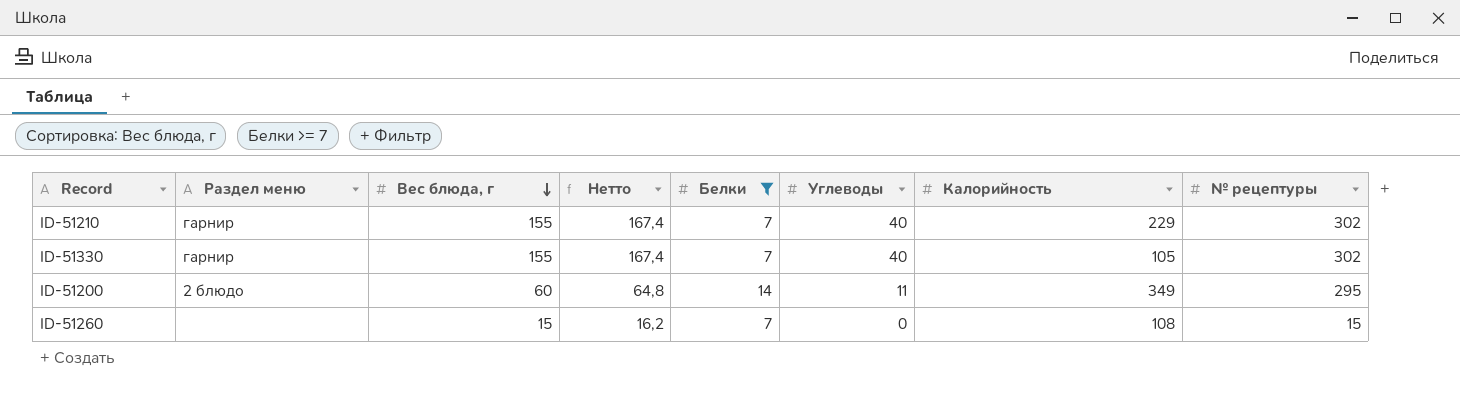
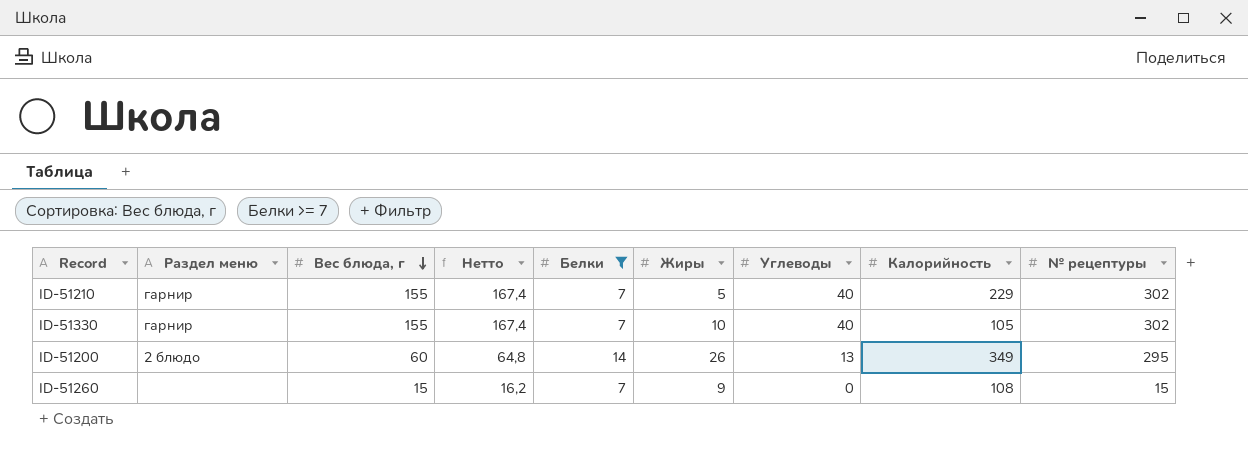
column Жиры | position: none -> 6
ID-51200 | Углеводы: 11 -> 13

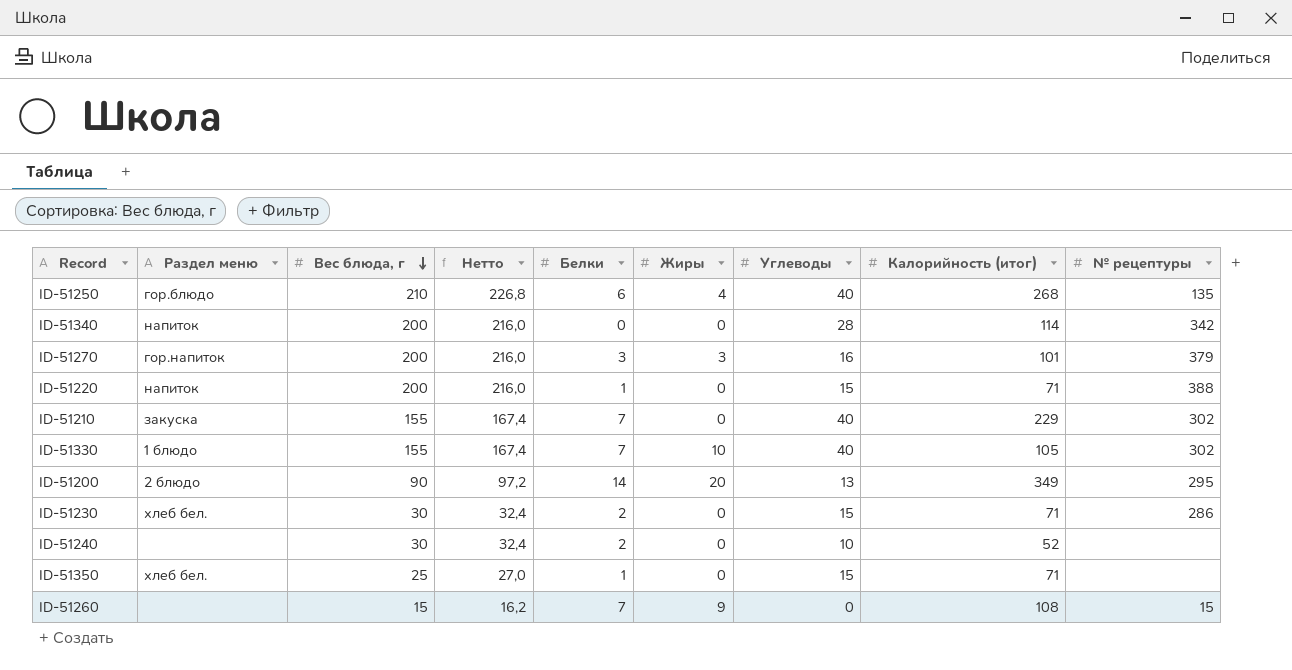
filter: Белки >= 7 -> none
column name: Калорийность -> Калорийность (итог)
ID-51210 | Раздел меню: гарнир -> закуска
ID-51210 | Жиры: 5 -> 0
ID-51330 | Раздел меню: гарнир -> 1 блюдо
ID-51200 | Вес блюда, г: 60 -> 90
ID-51200 | Нетто: 64,8 -> 97,2
ID-51200 | Жиры: 26 -> 20

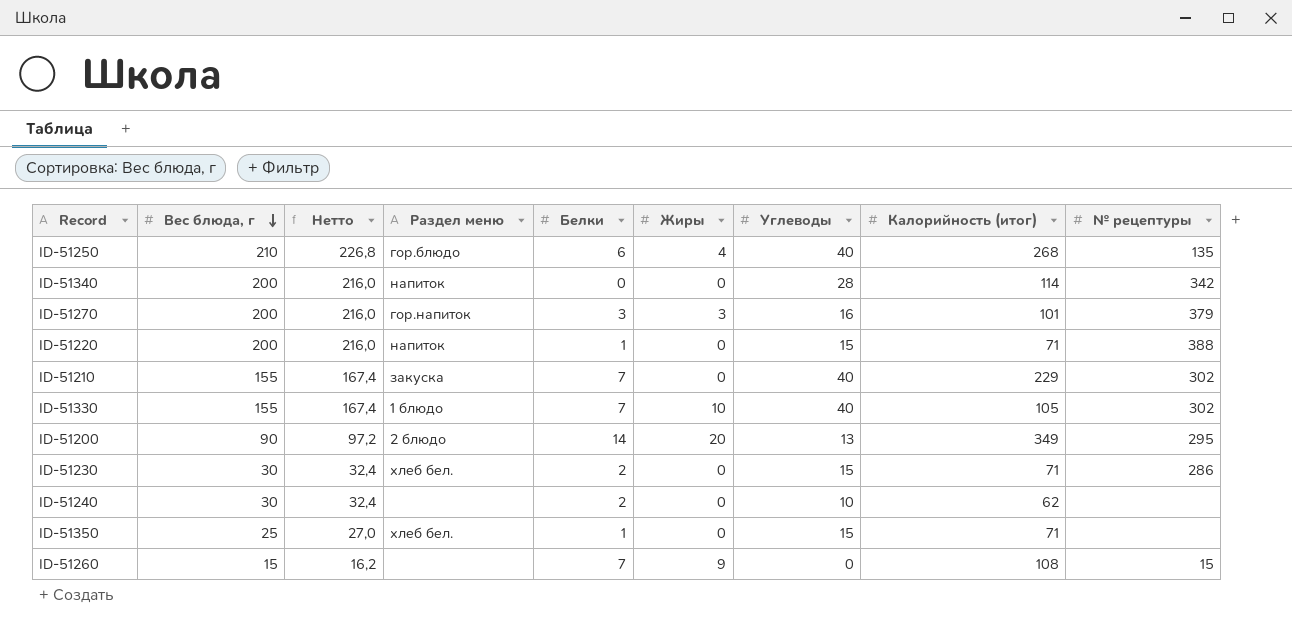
column Раздел меню | position: 2 -> 4
ID-51240 | Калорийность (итог): 52 -> 62

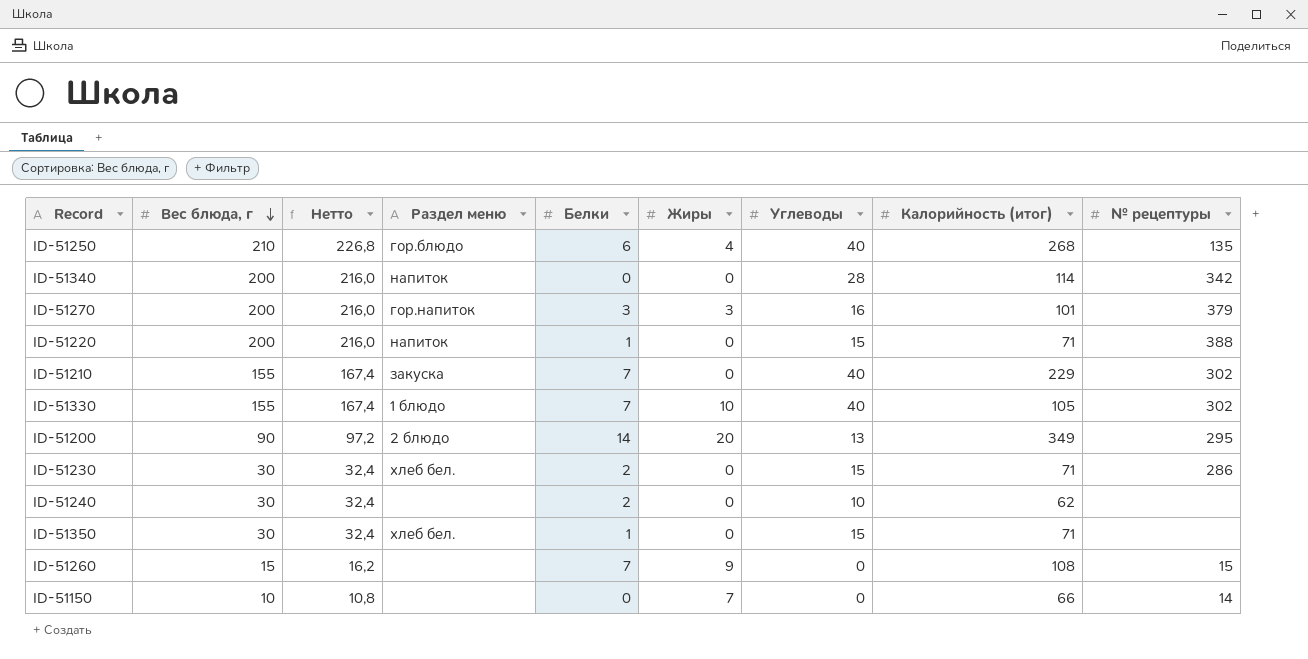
ID-51350 | Вес блюда, г: 25 -> 30
ID-51350 | Нетто: 27,0 -> 32,4
row ID-51150: none -> 10 | 10,8 | none | 0 | 7 | 0 | 66 | 14

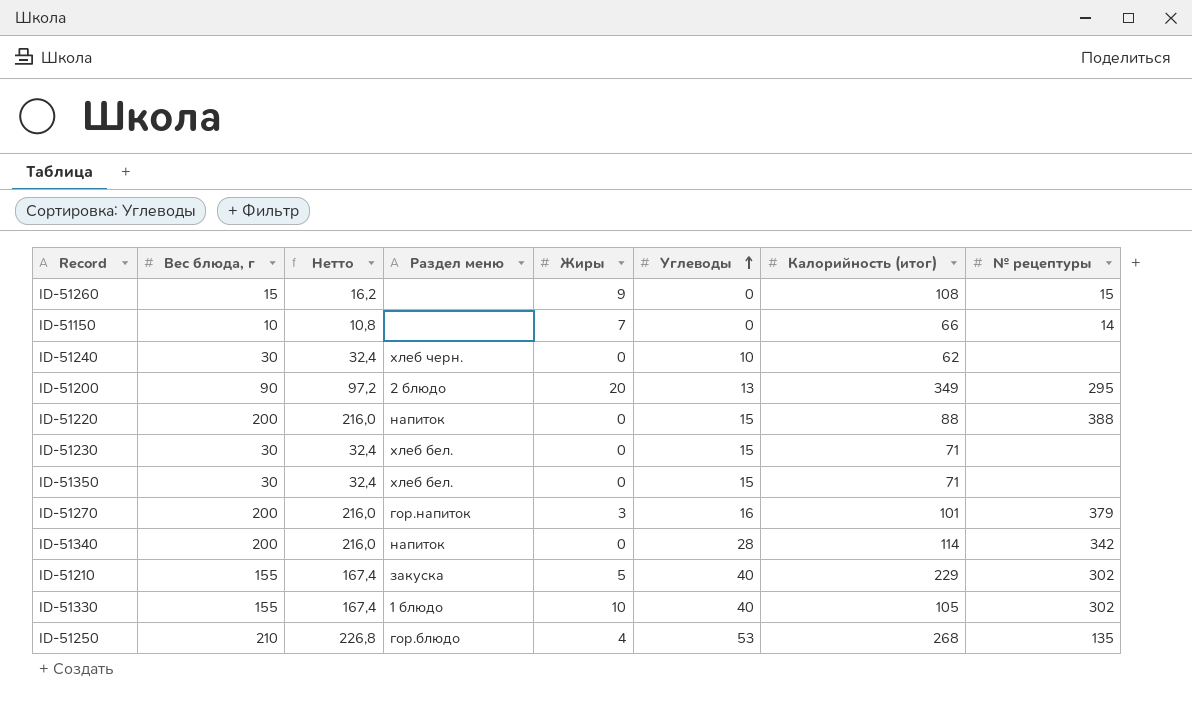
row order: Вес блюда, г descending -> Углеводы ascending
column Белки | position: 5 -> none
ID-51240 | Раздел меню: none -> хлеб черн.
ID-51220 | Калорийность (итог): 71 -> 88
ID-51230 | № рецептуры: 286 -> none
ID-51210 | Жиры: 0 -> 5
ID-51250 | Углеводы: 40 -> 53

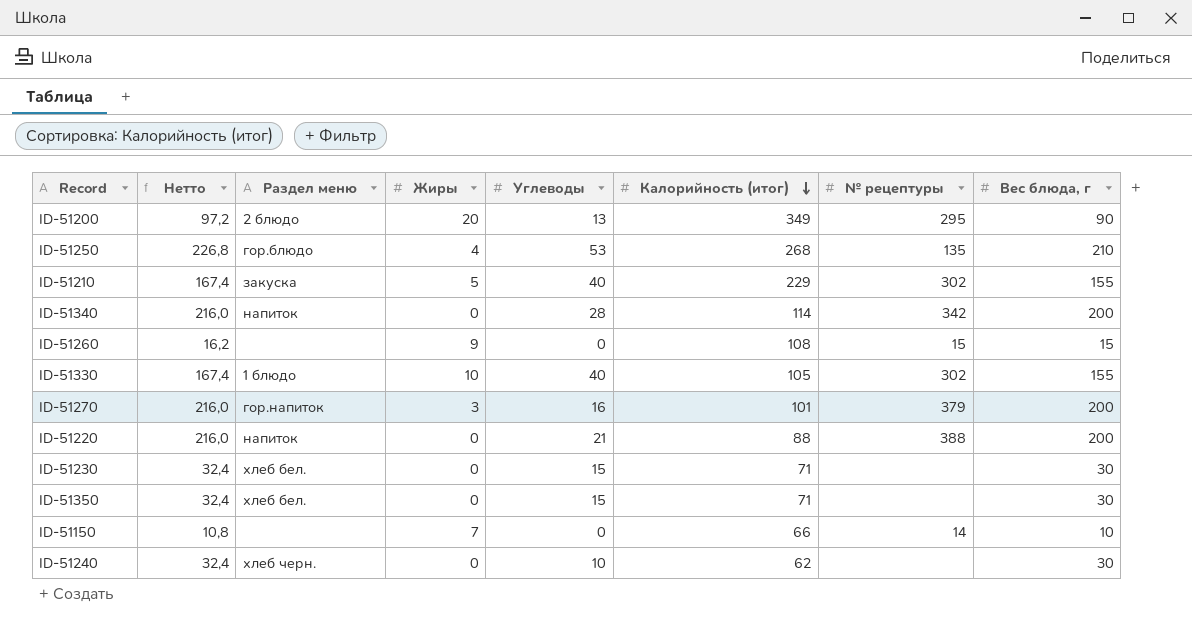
row order: Углеводы ascending -> Калорийность (итог) descending
column Вес блюда, г | position: 2 -> 8
ID-51220 | Углеводы: 15 -> 21

